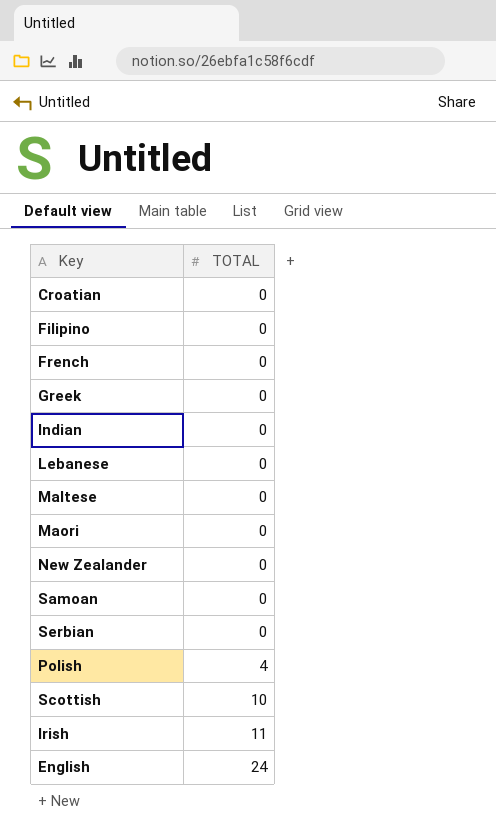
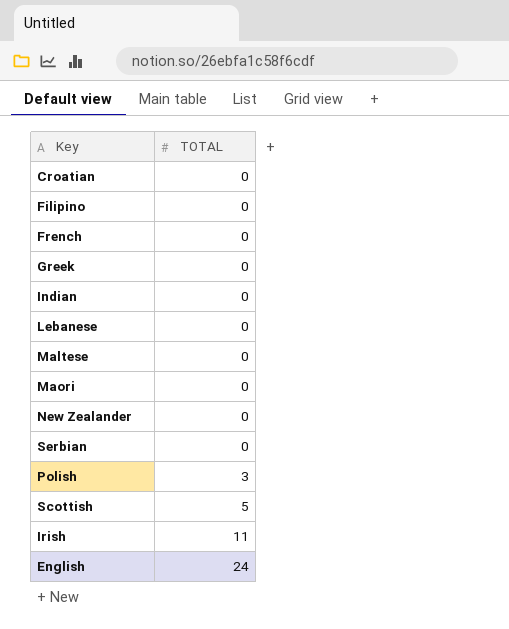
row Samoan: 0 -> none
Polish | TOTAL: 4 -> 3
Scottish | TOTAL: 10 -> 5

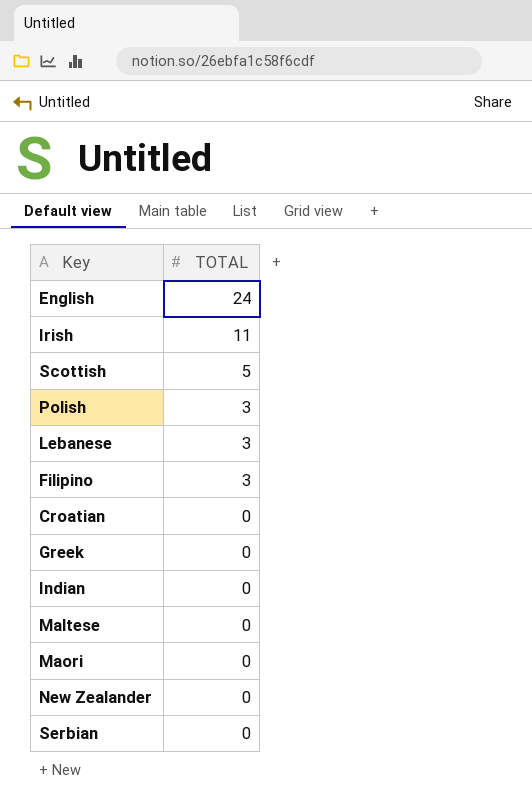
row order: TOTAL ascending -> TOTAL descending
row French: 0 -> none
Lebanese | TOTAL: 0 -> 3
Filipino | TOTAL: 0 -> 3

